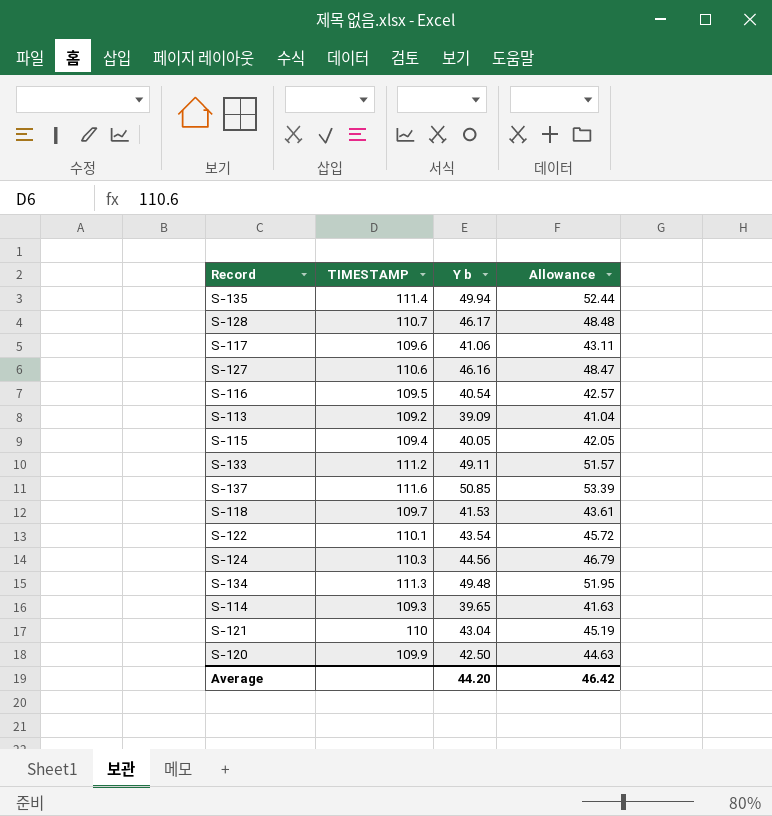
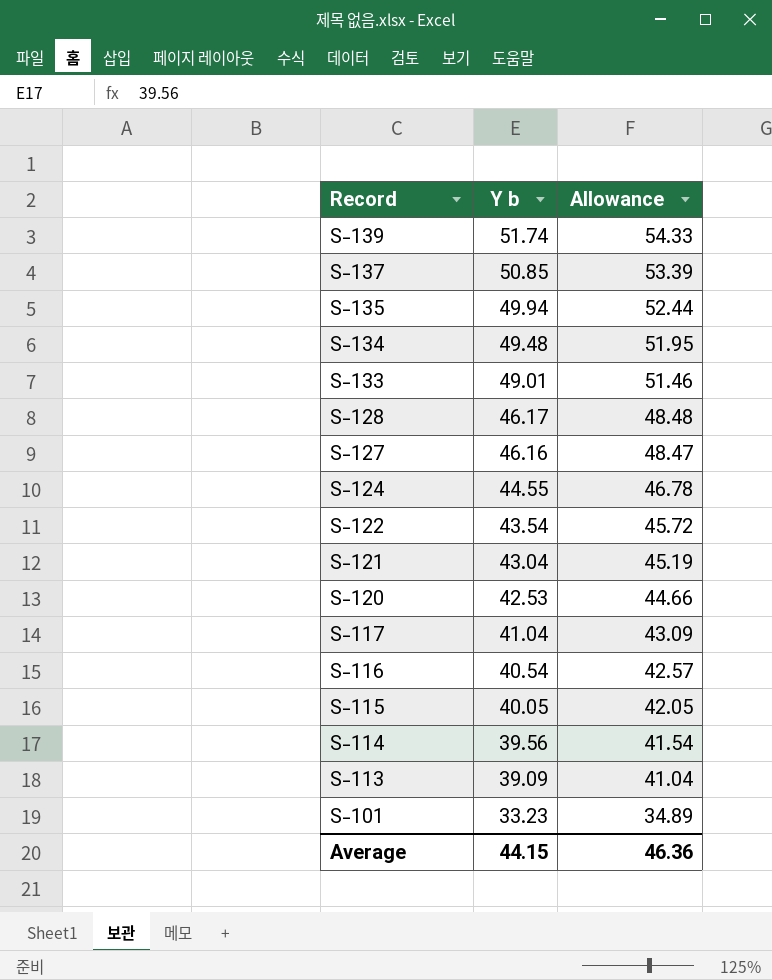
row order: none -> Record descending
column TIMESTAMP | position: 2 -> none
row S-118: 109.7 | 41.53 | 43.61 -> none
row S-139: none -> 51.74 | 54.33
S-133 | Y b: 49.11 -> 49.01
S-133 | Allowance: 51.57 -> 51.46
S-124 | Y b: 44.56 -> 44.55
S-124 | Allowance: 46.79 -> 46.78
S-120 | Y b: 42.50 -> 42.53
S-120 | Allowance: 44.63 -> 44.66
S-117 | Y b: 41.06 -> 41.04
S-117 | Allowance: 43.11 -> 43.09
S-114 | Y b: 39.65 -> 39.56
S-114 | Allowance: 41.63 -> 41.54
row S-101: none -> 33.23 | 34.89
Average | Y b: 44.20 -> 44.15
Average | Allowance: 46.42 -> 46.36

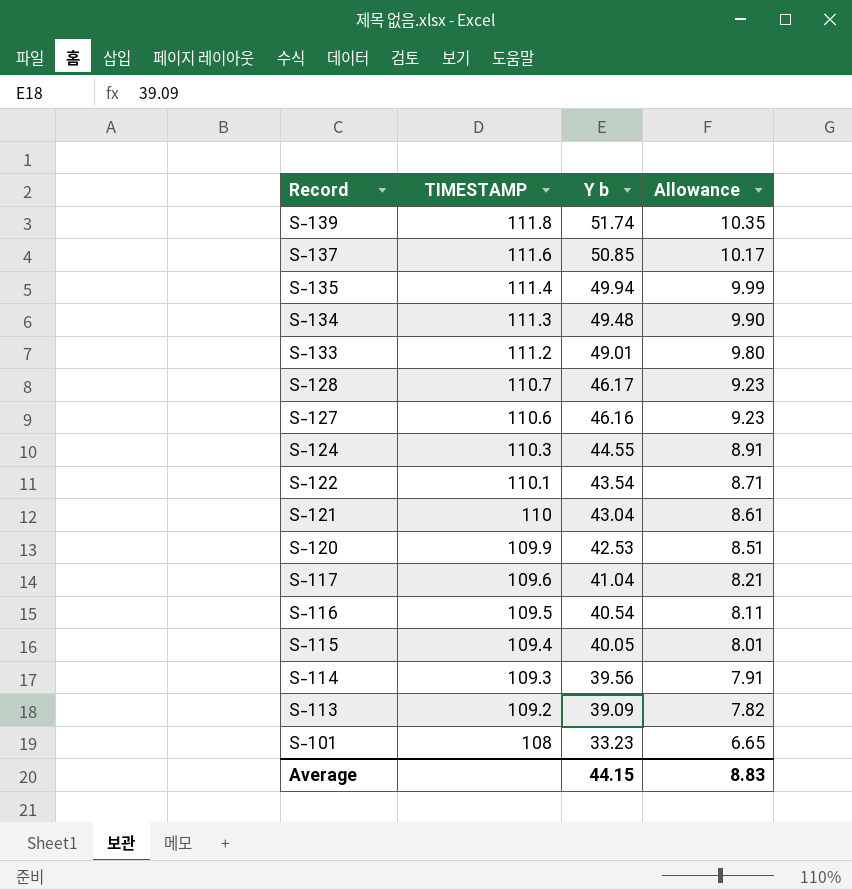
column TIMESTAMP | position: none -> 2
column Allowance | formula: [Y b] * 1.05 -> [Y b] * 0.2
Average | Allowance: 46.36 -> 8.83

